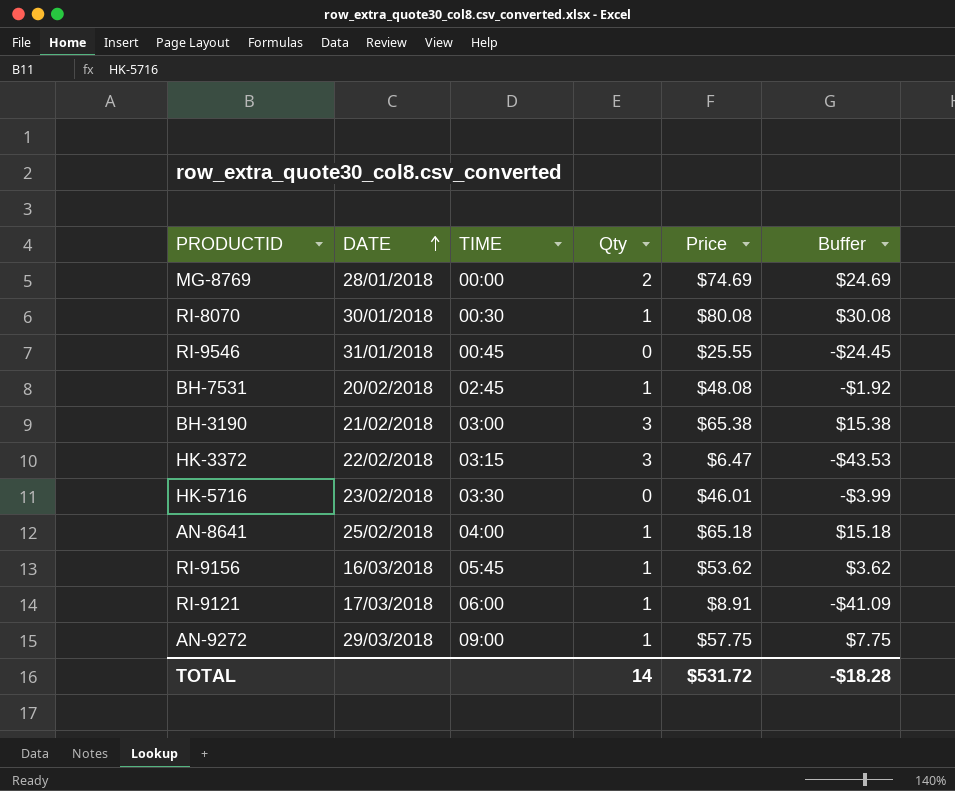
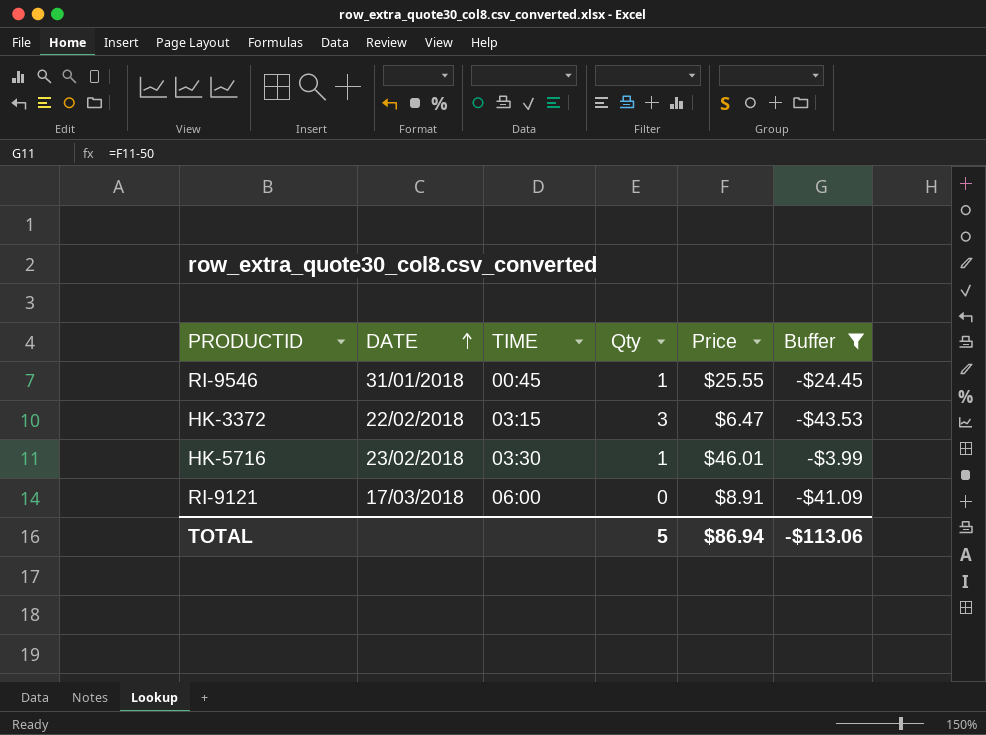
filter: none -> Buffer <= -$3.99
RI-9546 | Qty: 0 -> 1
HK-5716 | Qty: 0 -> 1
RI-9121 | Qty: 1 -> 0
TOTAL | Qty: 14 -> 5
TOTAL | Price: $531.72 -> $86.94
TOTAL | Buffer: -$18.28 -> -$113.06

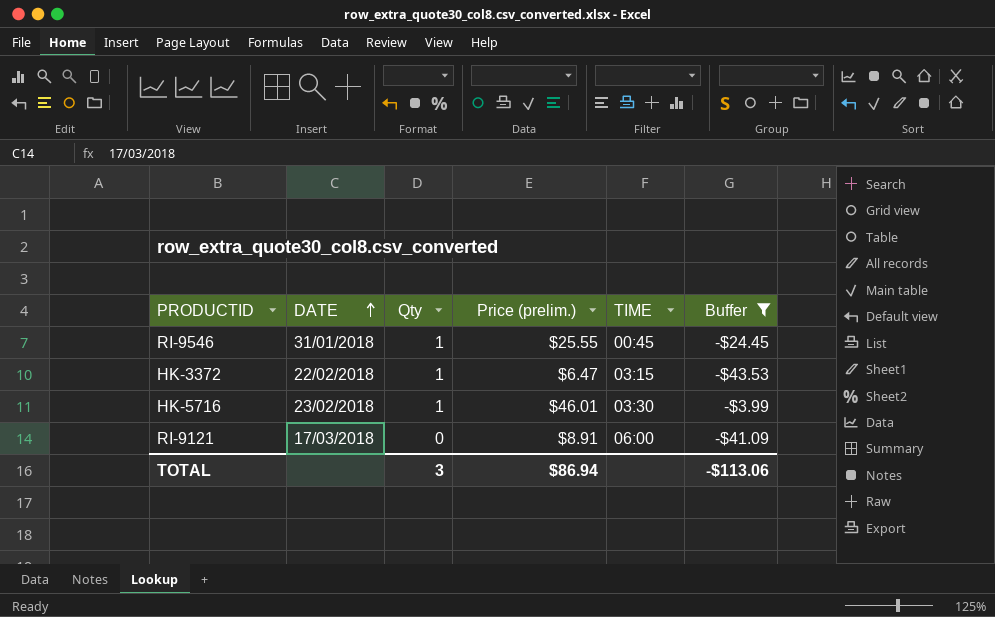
column name: Price -> Price (prelim.)
column TIME | position: 3 -> 5
HK-3372 | Qty: 3 -> 1
TOTAL | Qty: 5 -> 3

